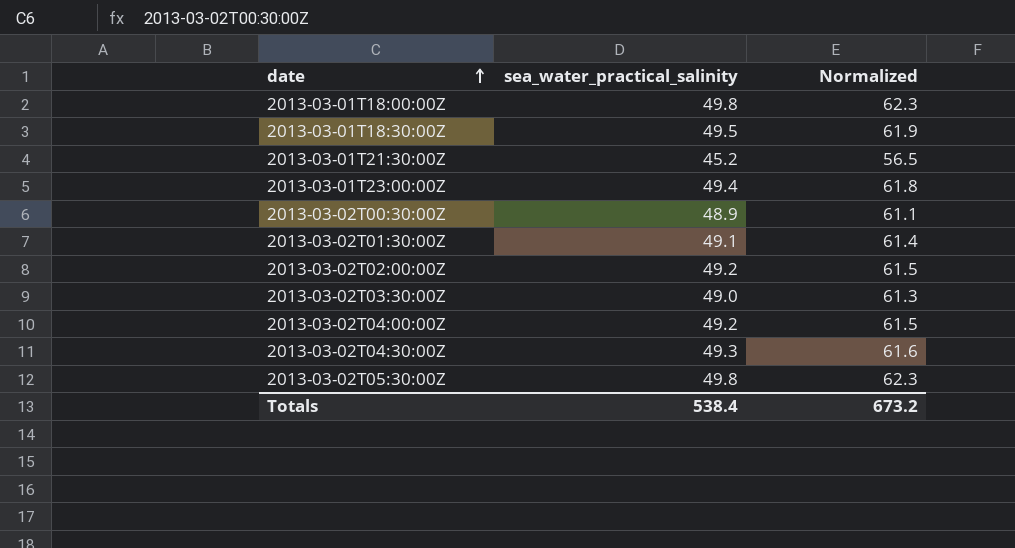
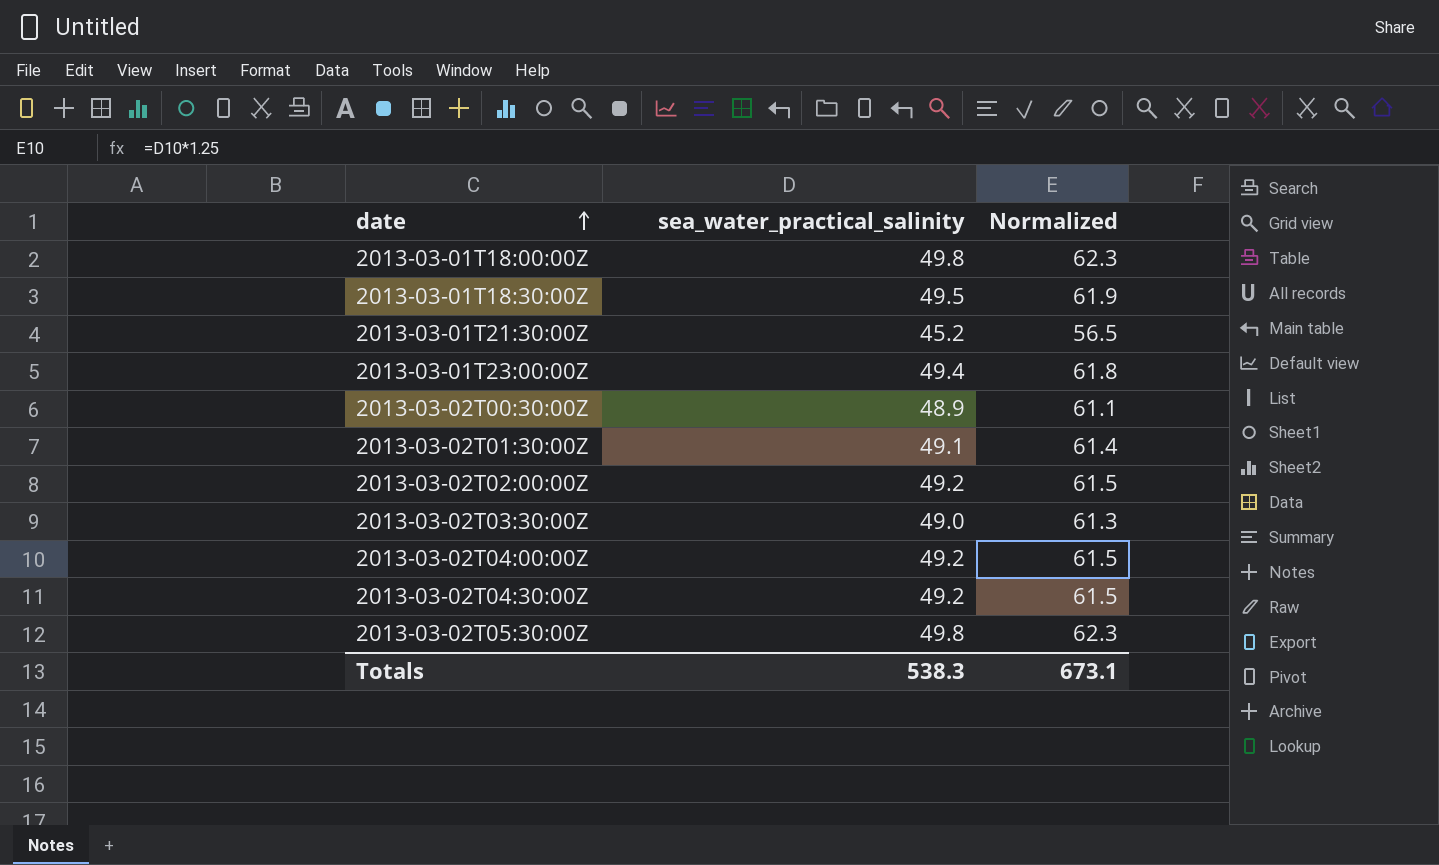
2013-03-02T04:30:00Z | sea_water_practical_salinity: 49.3 -> 49.2
2013-03-02T04:30:00Z | Normalized: 61.6 -> 61.5
Totals | sea_water_practical_salinity: 538.4 -> 538.3
Totals | Normalized: 673.2 -> 673.1

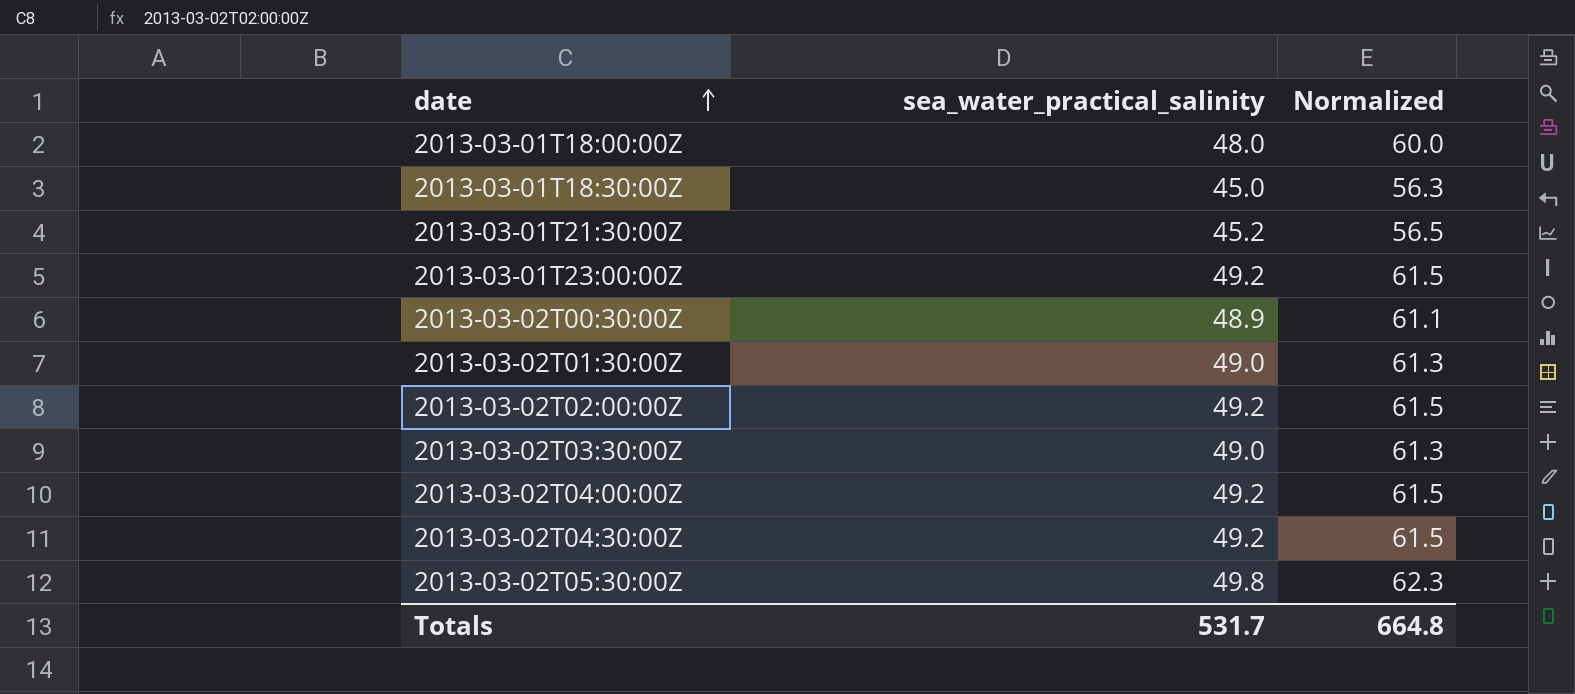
2013-03-01T18:00:00Z | sea_water_practical_salinity: 49.8 -> 48.0
2013-03-01T18:00:00Z | Normalized: 62.3 -> 60.0
2013-03-01T18:30:00Z | sea_water_practical_salinity: 49.5 -> 45.0
2013-03-01T18:30:00Z | Normalized: 61.9 -> 56.3
2013-03-01T23:00:00Z | sea_water_practical_salinity: 49.4 -> 49.2
2013-03-01T23:00:00Z | Normalized: 61.8 -> 61.5
2013-03-02T01:30:00Z | sea_water_practical_salinity: 49.1 -> 49.0
2013-03-02T01:30:00Z | Normalized: 61.4 -> 61.3
Totals | sea_water_practical_salinity: 538.3 -> 531.7
Totals | Normalized: 673.1 -> 664.8

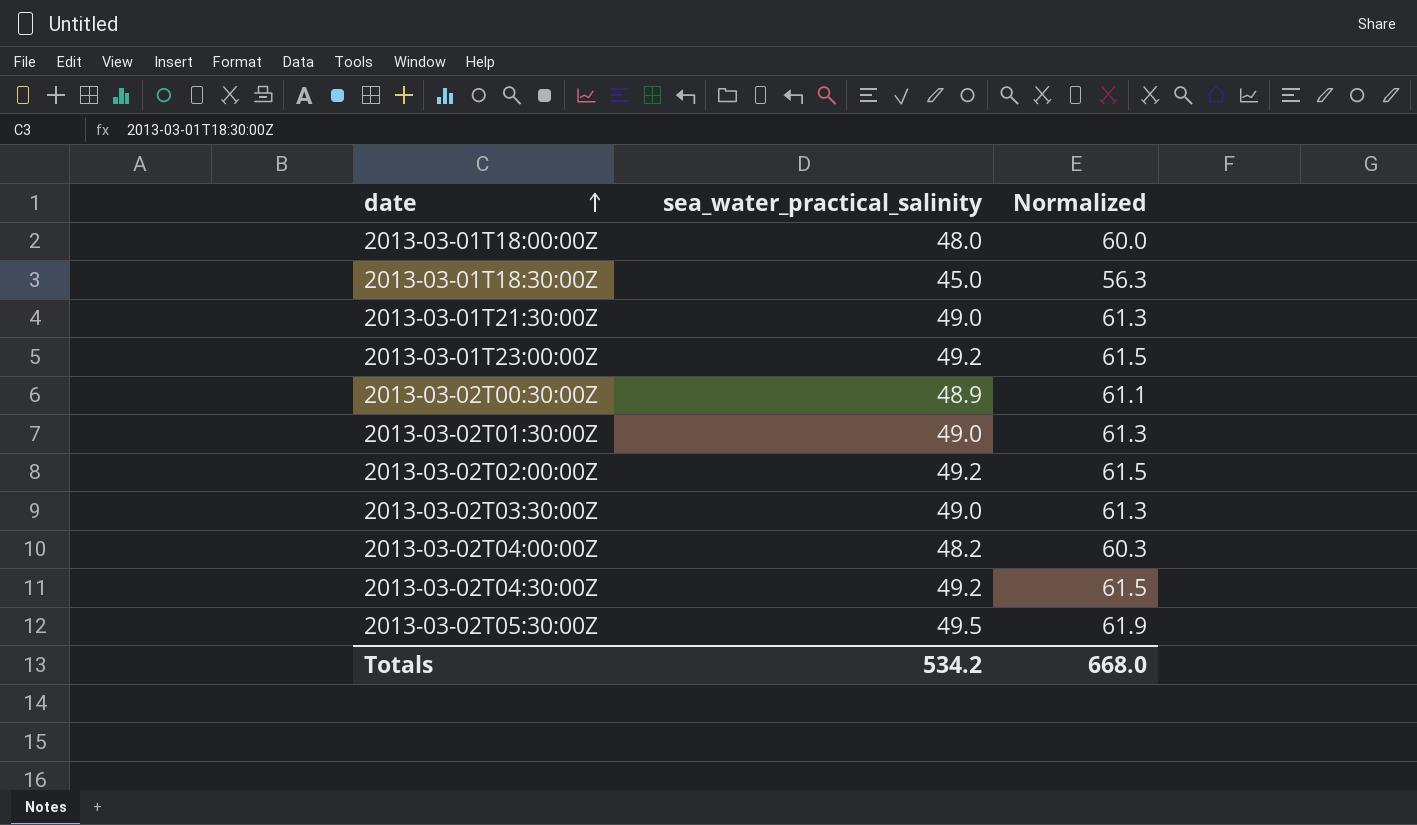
2013-03-01T21:30:00Z | sea_water_practical_salinity: 45.2 -> 49.0
2013-03-01T21:30:00Z | Normalized: 56.5 -> 61.3
2013-03-02T04:00:00Z | sea_water_practical_salinity: 49.2 -> 48.2
2013-03-02T04:00:00Z | Normalized: 61.5 -> 60.3
2013-03-02T05:30:00Z | sea_water_practical_salinity: 49.8 -> 49.5
2013-03-02T05:30:00Z | Normalized: 62.3 -> 61.9
Totals | sea_water_practical_salinity: 531.7 -> 534.2
Totals | Normalized: 664.8 -> 668.0

